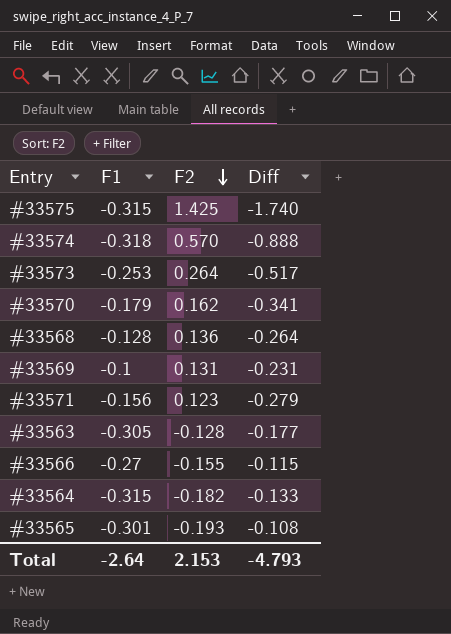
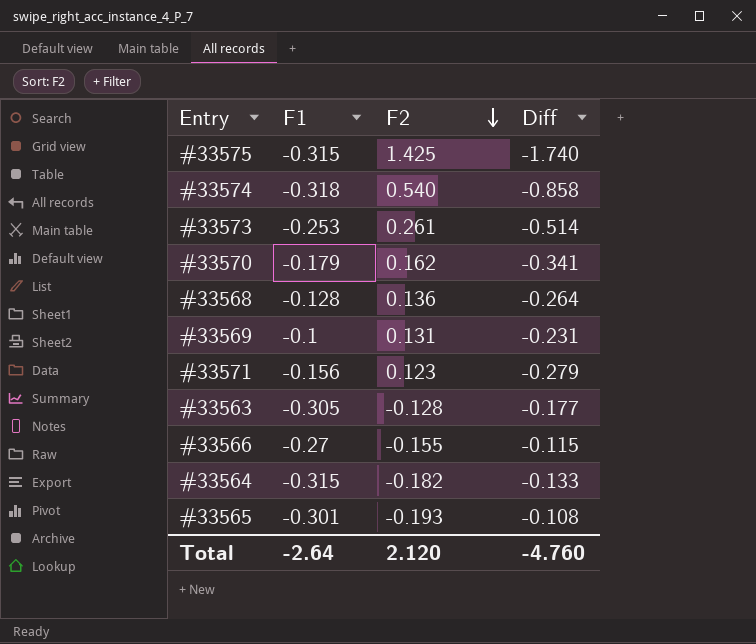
#33574 | F2: 0.570 -> 0.540
#33574 | Diff: -0.888 -> -0.858
#33573 | F2: 0.264 -> 0.261
#33573 | Diff: -0.517 -> -0.514
Total | F2: 2.153 -> 2.120
Total | Diff: -4.793 -> -4.760

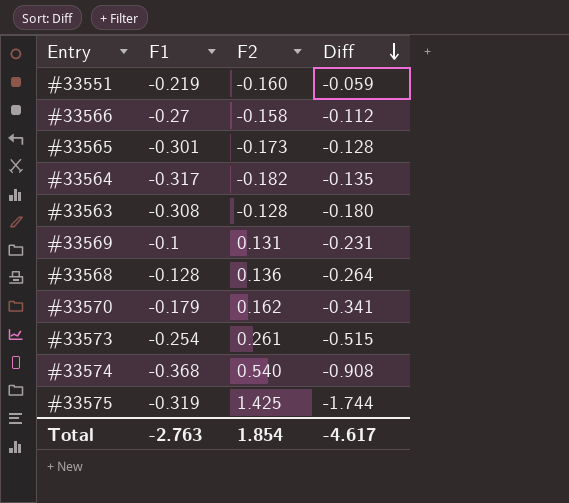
row order: F2 descending -> Diff descending
row #33571: -0.156 | 0.123 | -0.279 -> none
row #33551: none -> -0.219 | -0.160 | -0.059
#33566 | F2: -0.155 -> -0.158
#33566 | Diff: -0.115 -> -0.112
#33565 | F2: -0.193 -> -0.173
#33565 | Diff: -0.108 -> -0.128
#33564 | F1: -0.315 -> -0.317
#33564 | Diff: -0.133 -> -0.135
#33563 | F1: -0.305 -> -0.308
#33563 | Diff: -0.177 -> -0.180
#33573 | F1: -0.253 -> -0.254
#33573 | Diff: -0.514 -> -0.515
#33574 | F1: -0.318 -> -0.368
#33574 | Diff: -0.858 -> -0.908
#33575 | F1: -0.315 -> -0.319
#33575 | Diff: -1.740 -> -1.744
Total | F1: -2.64 -> -2.763
Total | F2: 2.120 -> 1.854
Total | Diff: -4.760 -> -4.617

